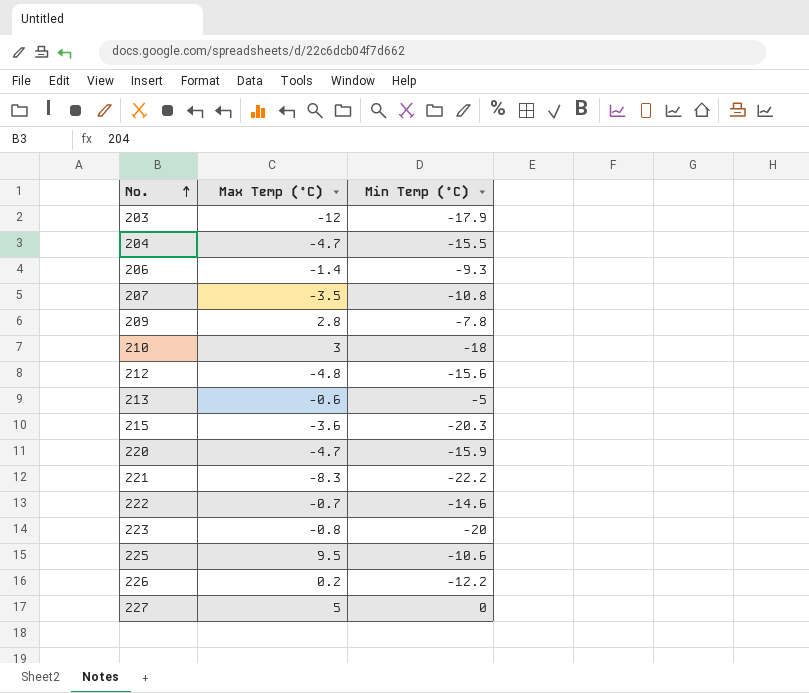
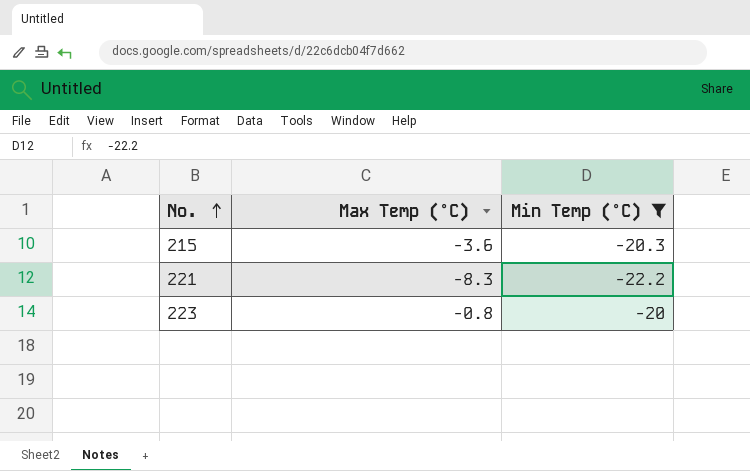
filter: none -> Min Temp (°C) <= -20

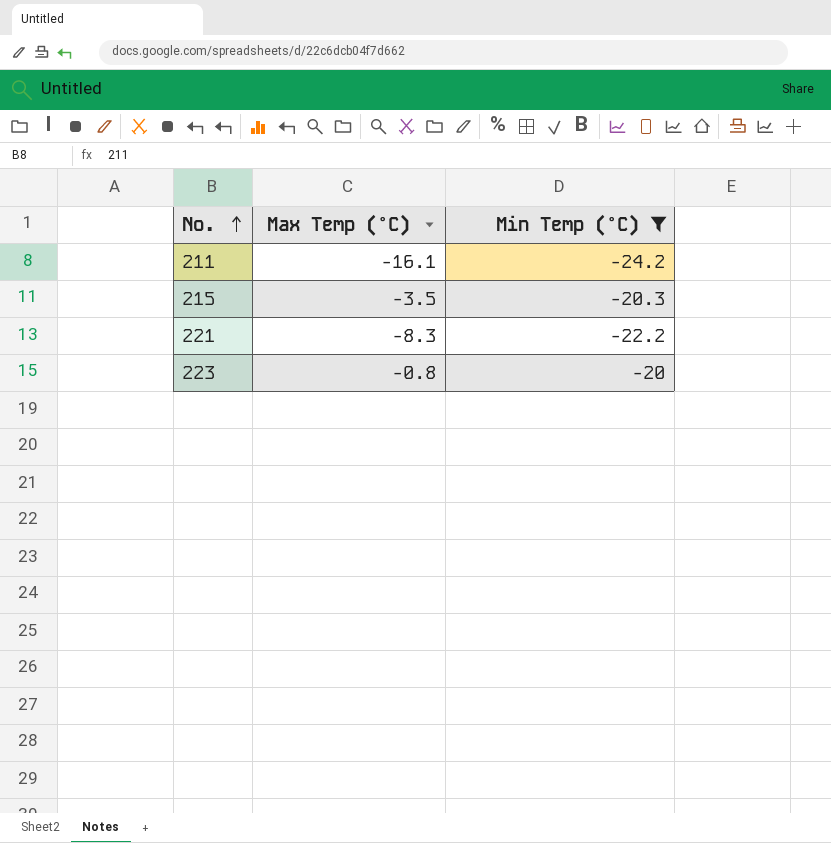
row 211: none -> -16.1 | -24.2
215 | Max Temp (°C): -3.6 -> -3.5

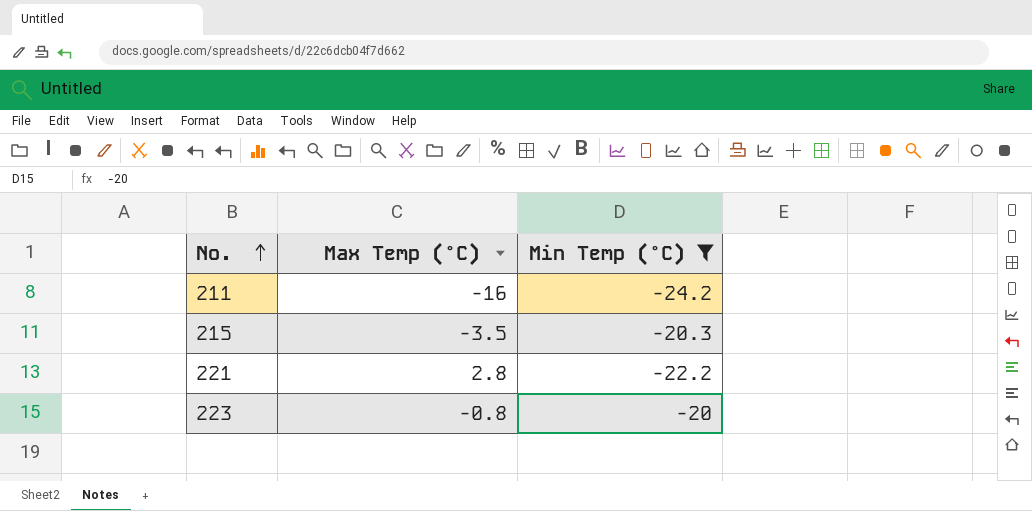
211 | Max Temp (°C): -16.1 -> -16
221 | Max Temp (°C): -8.3 -> 2.8

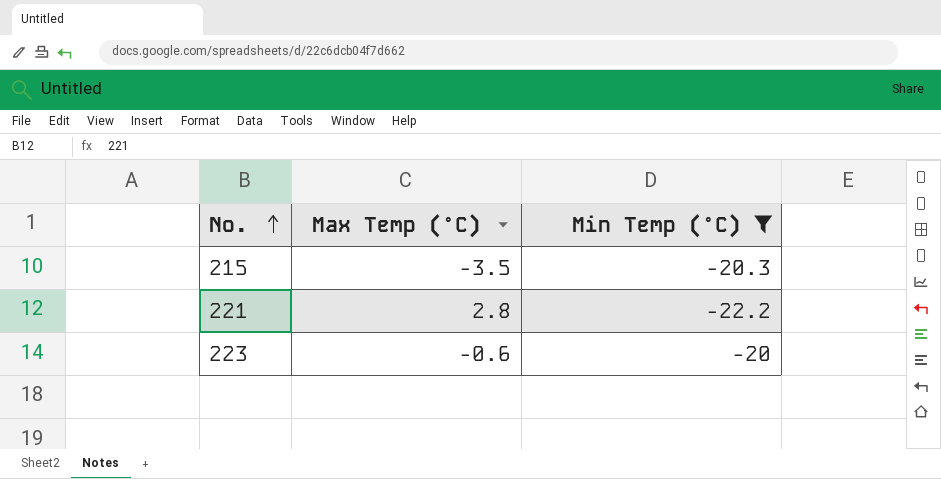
row 211: -16 | -24.2 -> none
223 | Max Temp (°C): -0.8 -> -0.6

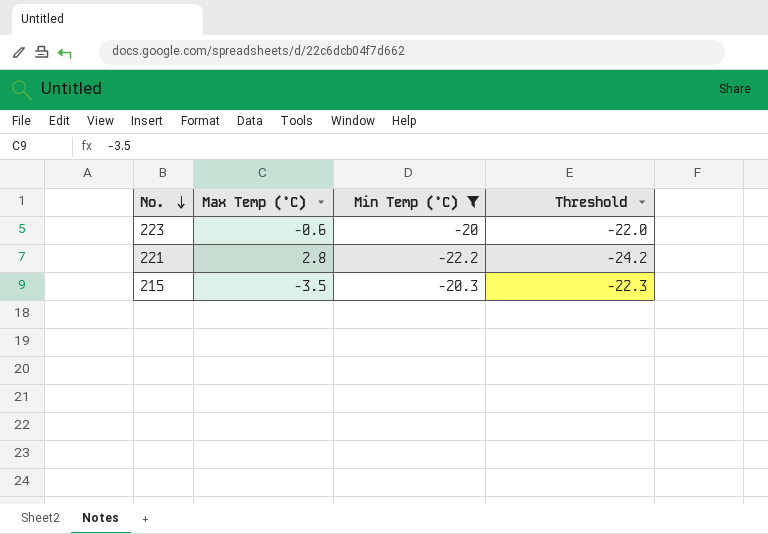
row order: No. ascending -> No. descending
column Threshold | formula: none -> [Min Temp (°C)] - 2

